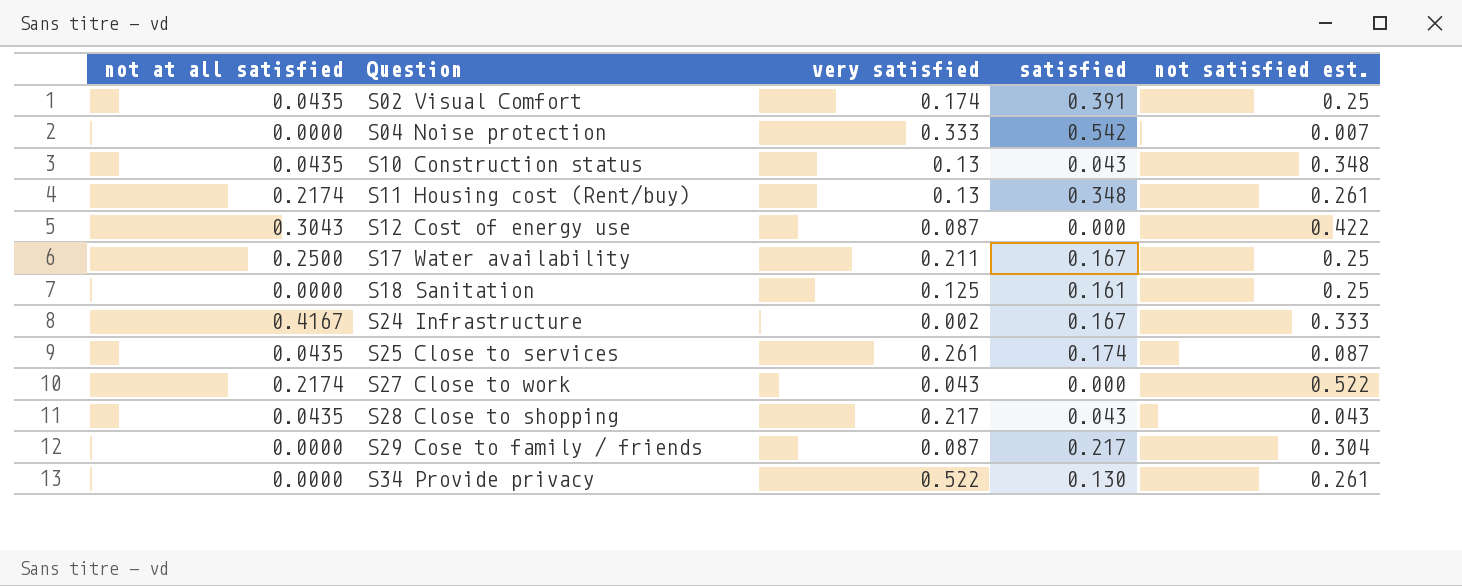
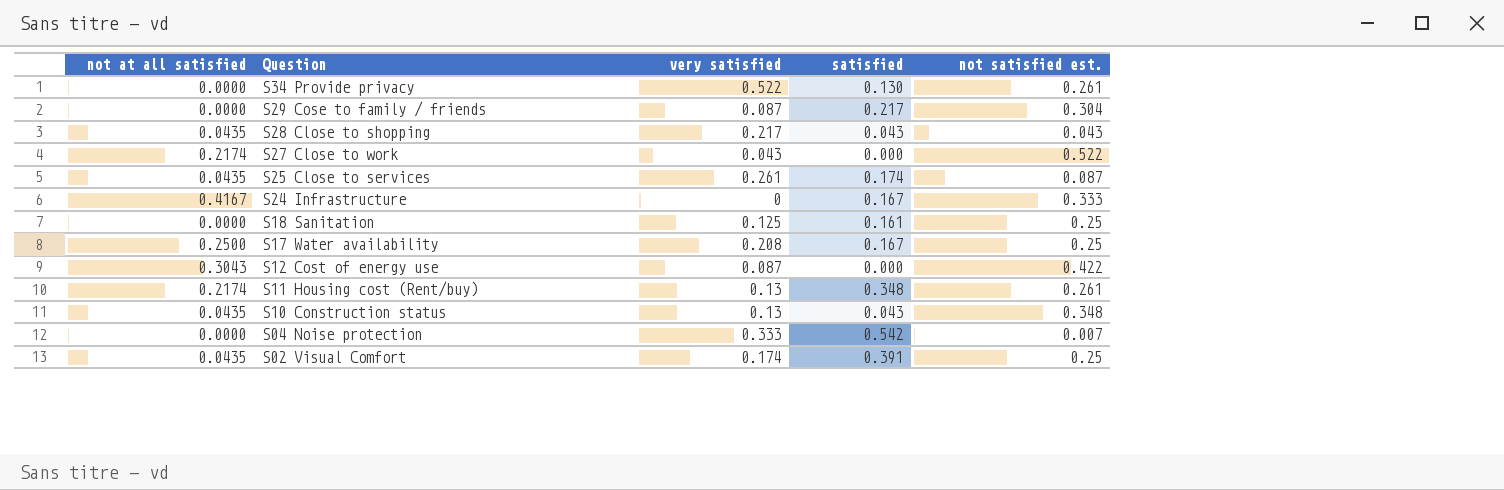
row order: Question ascending -> Question descending
S24 Infrastructure | very satisfied: 0.002 -> 0
S17 Water availability | very satisfied: 0.211 -> 0.208

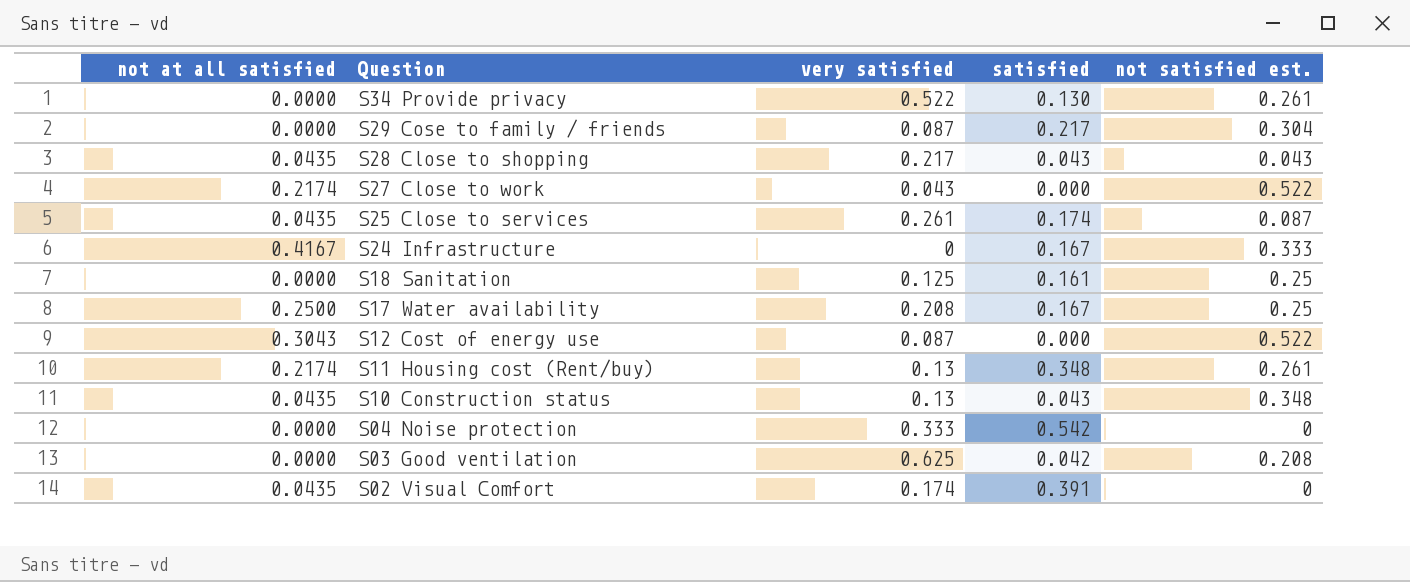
S12 Cost of energy use | not satisfied est.: 0.422 -> 0.522
S04 Noise protection | not satisfied est.: 0.007 -> 0
row S03 Good ventilation: none -> 0.0000 | 0.625 | 0.042 | 0.208
S02 Visual Comfort | not satisfied est.: 0.25 -> 0

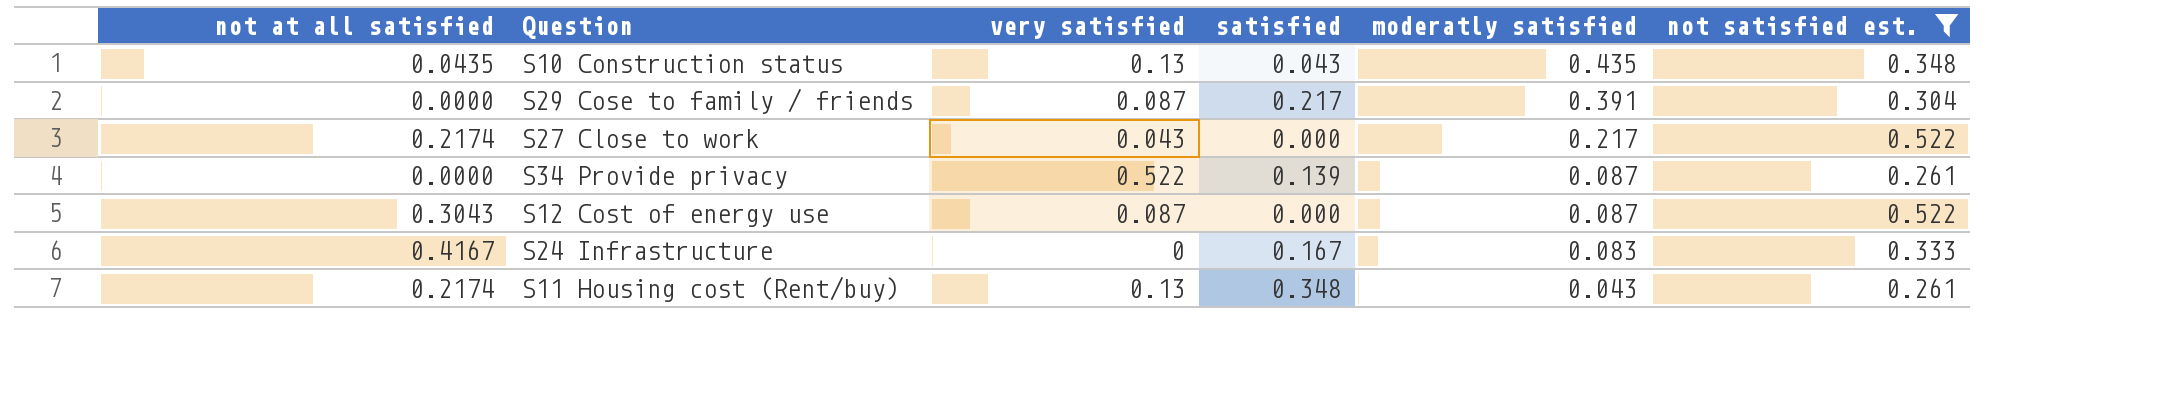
filter: none -> not satisfied est. >= 0.261
row order: Question descending -> moderatly satisfied descending
column moderatly satisfied | position: none -> 5
S34 Provide privacy | satisfied: 0.130 -> 0.139

